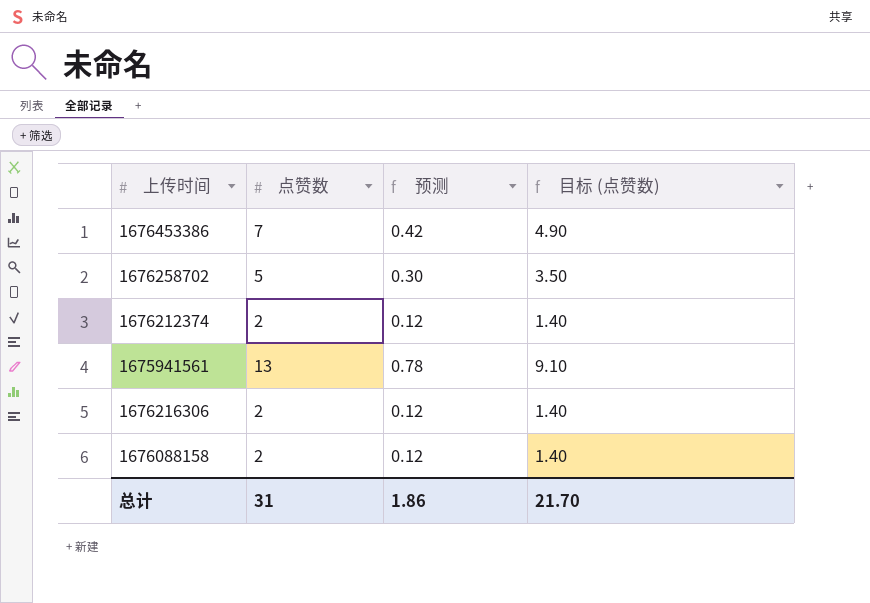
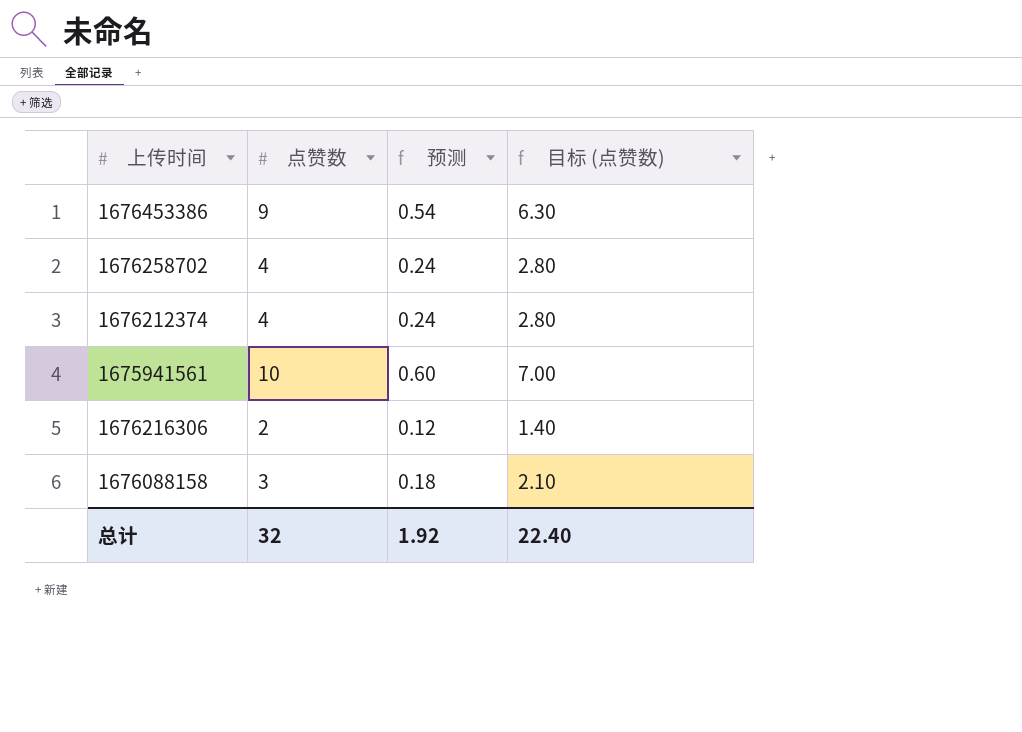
1676453386 | 点赞数: 7 -> 9
1676453386 | 预测: 0.42 -> 0.54
1676453386 | 目标 (点赞数): 4.90 -> 6.30
1676258702 | 点赞数: 5 -> 4
1676258702 | 预测: 0.30 -> 0.24
1676258702 | 目标 (点赞数): 3.50 -> 2.80
1676212374 | 点赞数: 2 -> 4
1676212374 | 预测: 0.12 -> 0.24
1676212374 | 目标 (点赞数): 1.40 -> 2.80
1675941561 | 点赞数: 13 -> 10
1675941561 | 预测: 0.78 -> 0.60
1675941561 | 目标 (点赞数): 9.10 -> 7.00
1676088158 | 点赞数: 2 -> 3
1676088158 | 预测: 0.12 -> 0.18
1676088158 | 目标 (点赞数): 1.40 -> 2.10
总计 | 点赞数: 31 -> 32
总计 | 预测: 1.86 -> 1.92
总计 | 目标 (点赞数): 21.70 -> 22.40

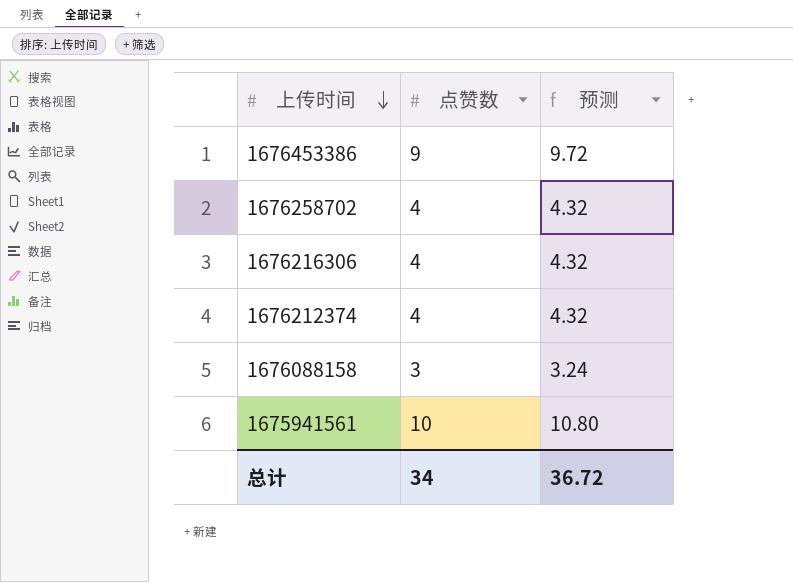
row order: none -> 上传时间 descending
column 目标 (点赞数) | formula: [点赞数] * 0.7 -> none
column 预测 | formula: [点赞数] * 0.06 -> [点赞数] * 1.08
1676216306 | 点赞数: 2 -> 4
总计 | 点赞数: 32 -> 34
总计 | 预测: 1.92 -> 36.72

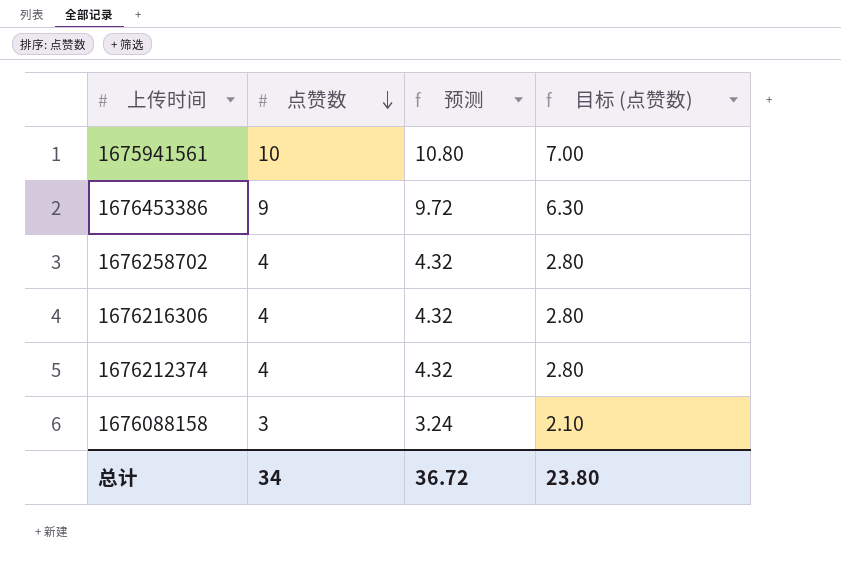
row order: 上传时间 descending -> 点赞数 descending
column 目标 (点赞数) | formula: none -> [点赞数] * 0.7

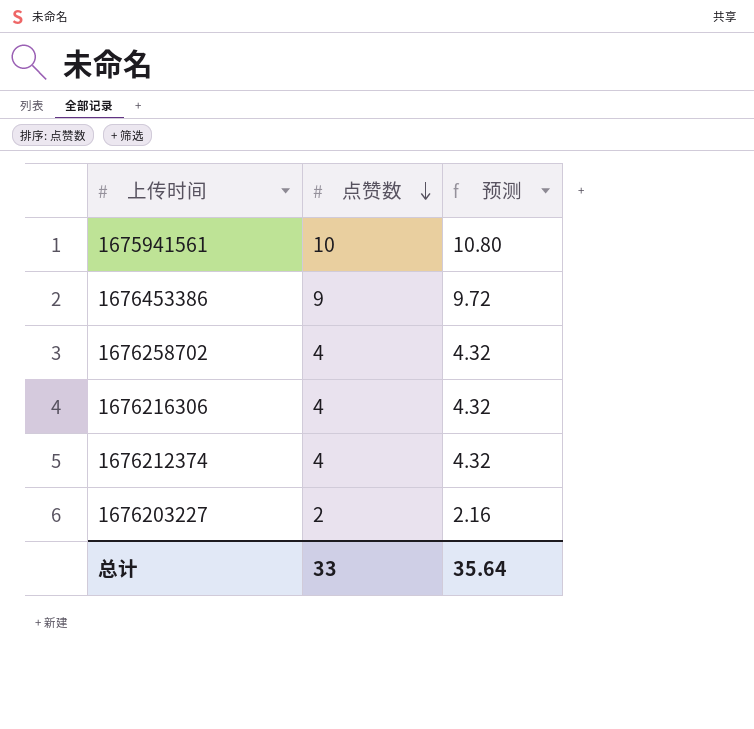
column 目标 (点赞数) | formula: [点赞数] * 0.7 -> none
row 1676088158: 3 | 3.24 | 2.10 -> none
row 1676203227: none -> 2 | 2.16
总计 | 点赞数: 34 -> 33
总计 | 预测: 36.72 -> 35.64

